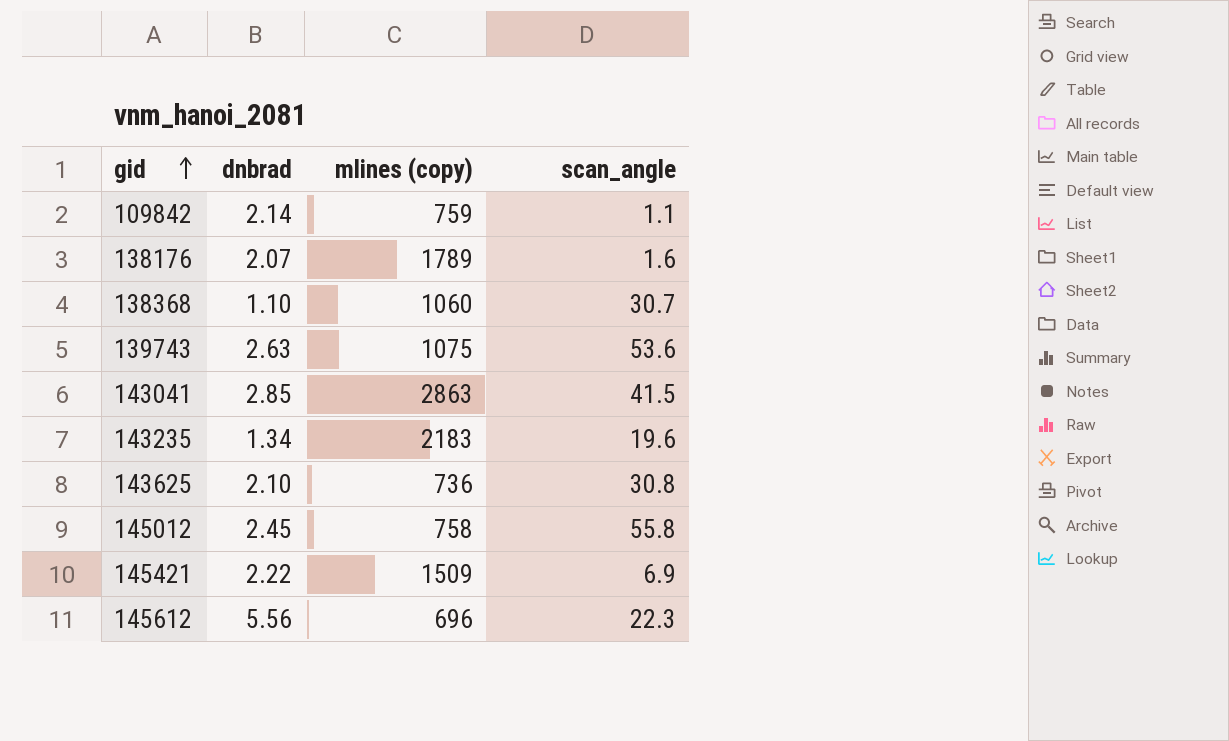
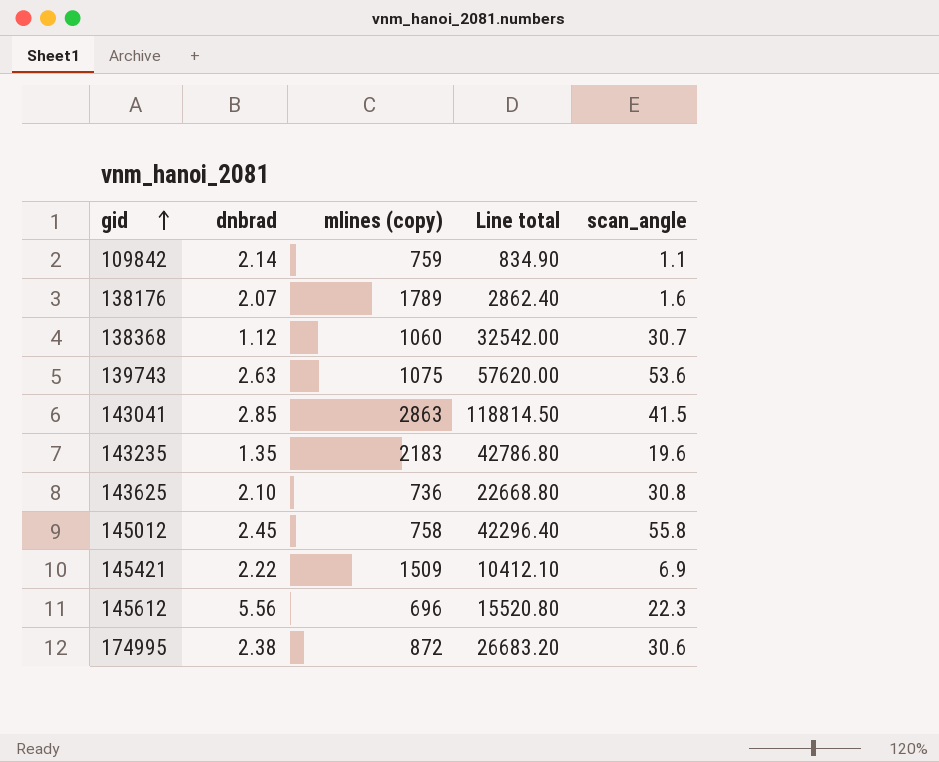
column Line total | formula: none -> [mlines (copy)] * [scan_angle]
138368 | dnbrad: 1.10 -> 1.12
143235 | dnbrad: 1.34 -> 1.35
row 174995: none -> 2.38 | 872 | 26683.20 | 30.6

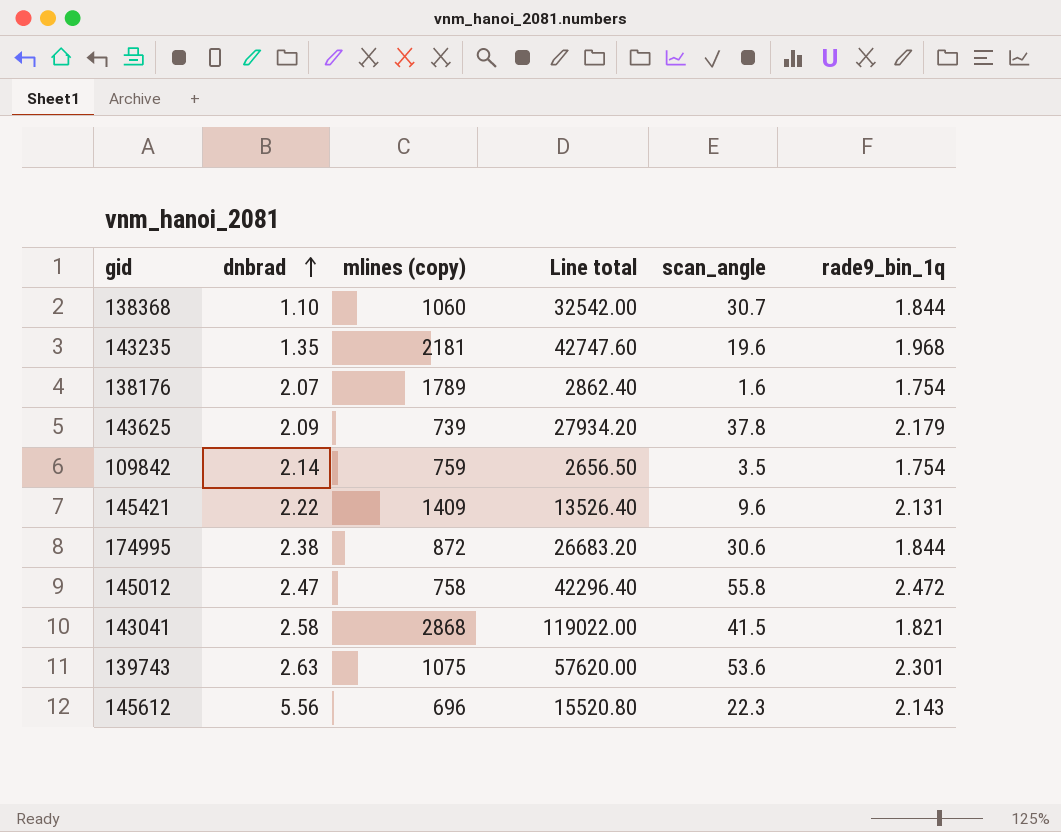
row order: gid ascending -> dnbrad ascending
column rade9_bin_1q | position: none -> 6
138368 | dnbrad: 1.12 -> 1.10
143235 | mlines (copy): 2183 -> 2181
143235 | Line total: 42786.80 -> 42747.60
143625 | dnbrad: 2.10 -> 2.09
143625 | mlines (copy): 736 -> 739
143625 | Line total: 22668.80 -> 27934.20
143625 | scan_angle: 30.8 -> 37.8
109842 | Line total: 834.90 -> 2656.50
109842 | scan_angle: 1.1 -> 3.5
145421 | mlines (copy): 1509 -> 1409
145421 | Line total: 10412.10 -> 13526.40
145421 | scan_angle: 6.9 -> 9.6
145012 | dnbrad: 2.45 -> 2.47
143041 | dnbrad: 2.85 -> 2.58
143041 | mlines (copy): 2863 -> 2868
143041 | Line total: 118814.50 -> 119022.00

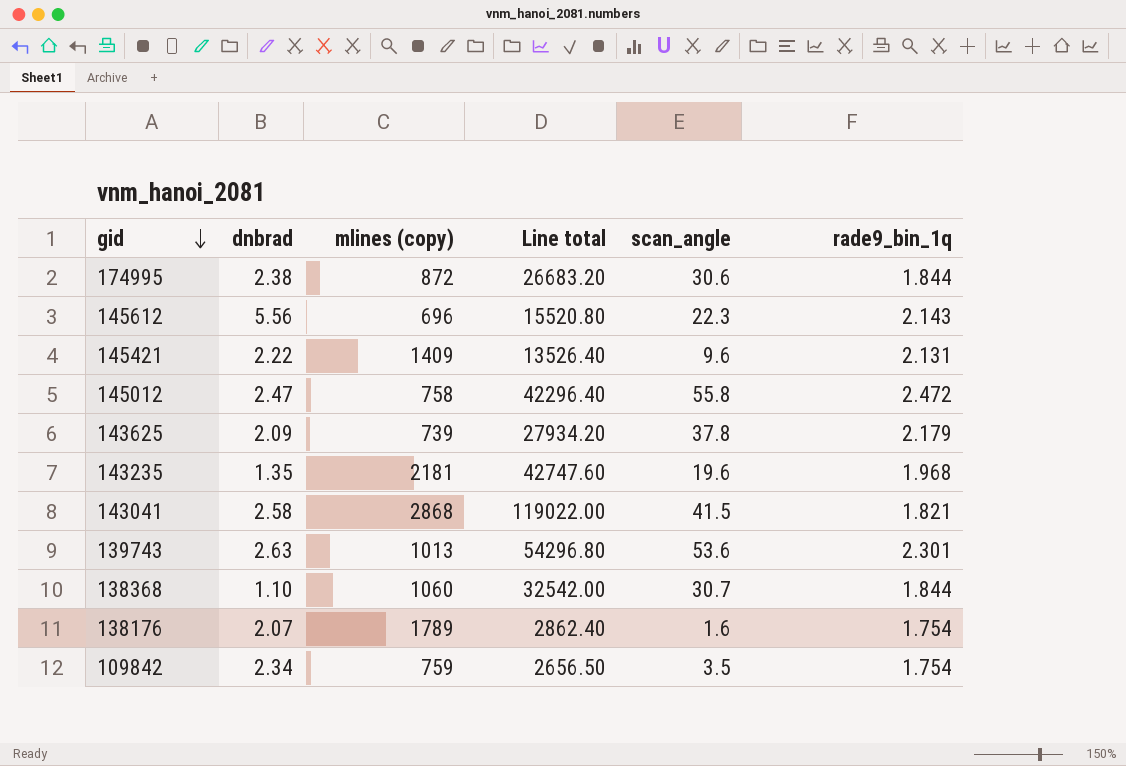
row order: dnbrad ascending -> gid descending
139743 | mlines (copy): 1075 -> 1013
139743 | Line total: 57620.00 -> 54296.80
109842 | dnbrad: 2.14 -> 2.34

